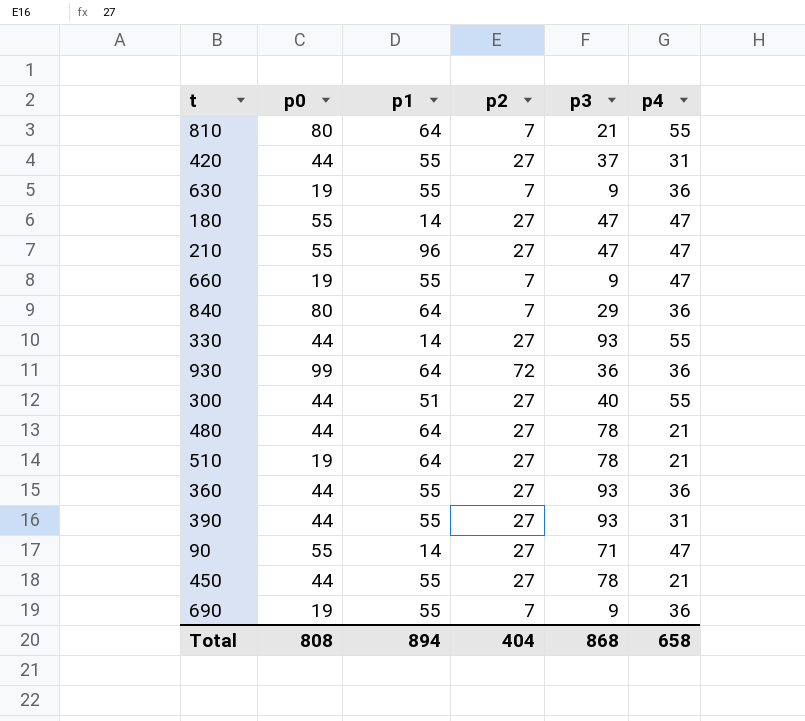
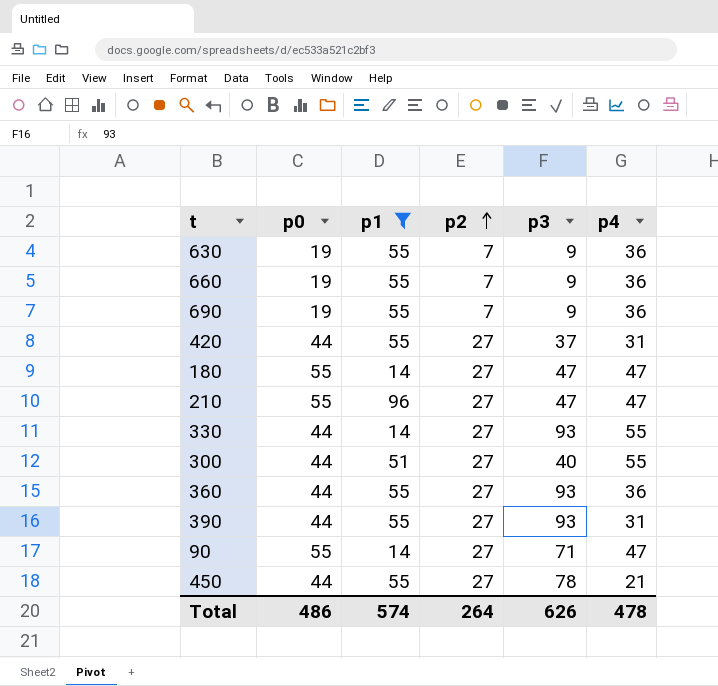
filter: none -> p1 != 64
row order: none -> p2 ascending
660 | p4: 47 -> 36
Total | p0: 808 -> 486
Total | p1: 894 -> 574
Total | p2: 404 -> 264
Total | p3: 868 -> 626
Total | p4: 658 -> 478

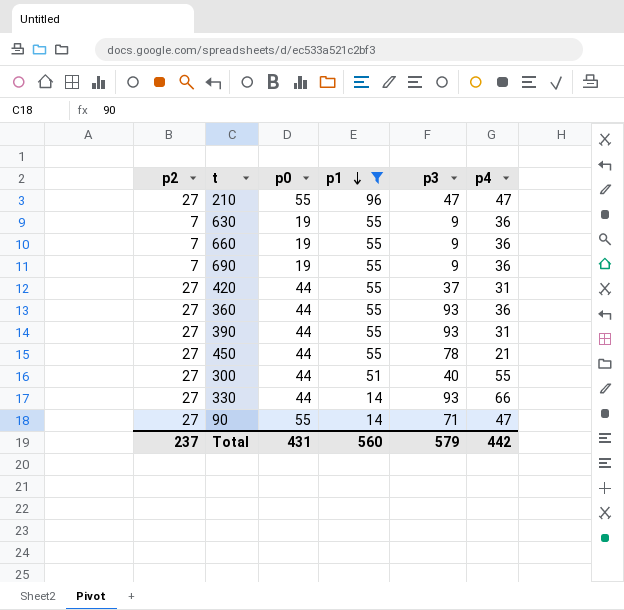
row order: p2 ascending -> p1 descending
column p2 | position: 4 -> 1
row 180: 55 | 14 | 27 | 47 | 47 -> none
330 | p4: 55 -> 66
Total | p2: 264 -> 237
Total | p0: 486 -> 431
Total | p1: 574 -> 560
Total | p3: 626 -> 579
Total | p4: 478 -> 442

